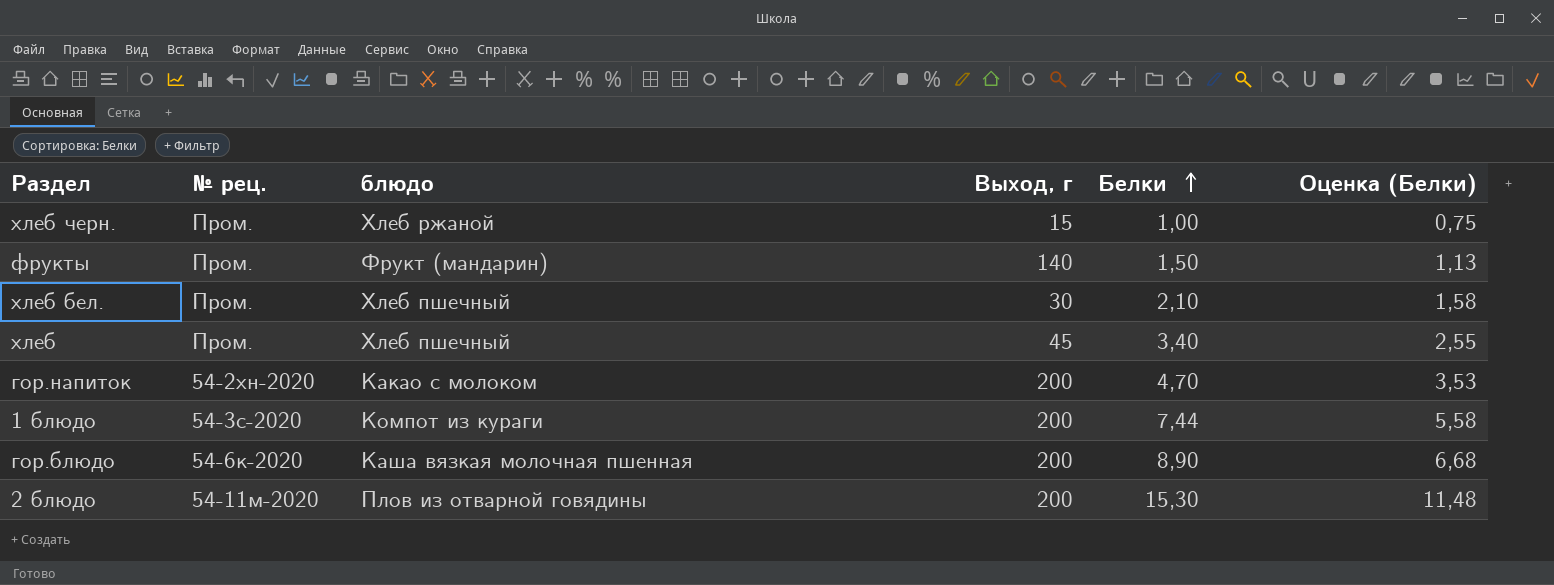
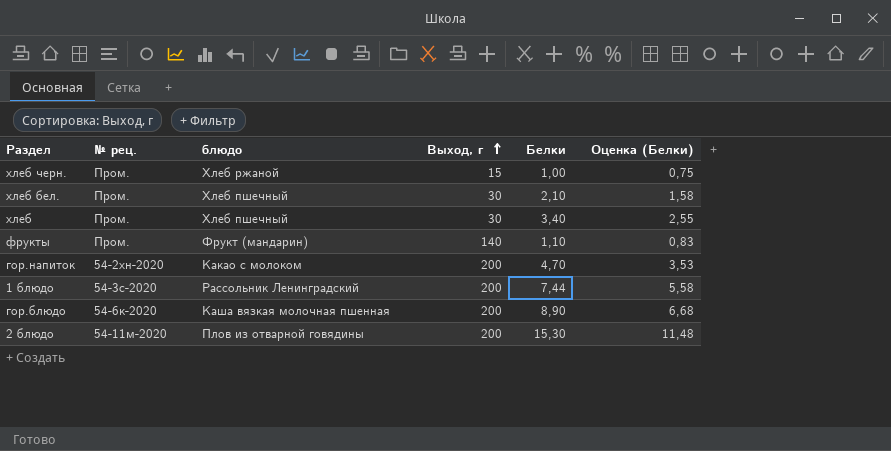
row order: Белки ascending -> Выход, г ascending
хлеб | Выход, г: 45 -> 30
фрукты | Белки: 1,50 -> 1,10
фрукты | Оценка (Белки): 1,13 -> 0,83
1 блюдо | блюдо: Компот из кураги -> Рассольник Ленинградский

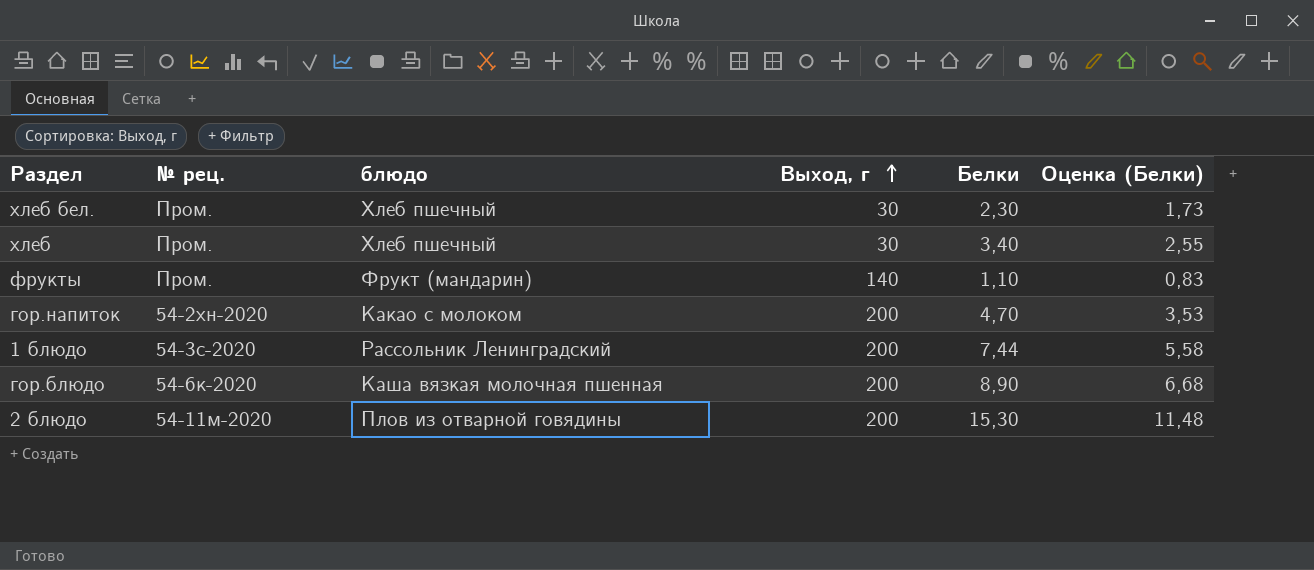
row хлеб черн.: Пром. | Хлеб ржаной | 15 | 1,00 | 0,75 -> none
хлеб бел. | Белки: 2,10 -> 2,30
хлеб бел. | Оценка (Белки): 1,58 -> 1,73

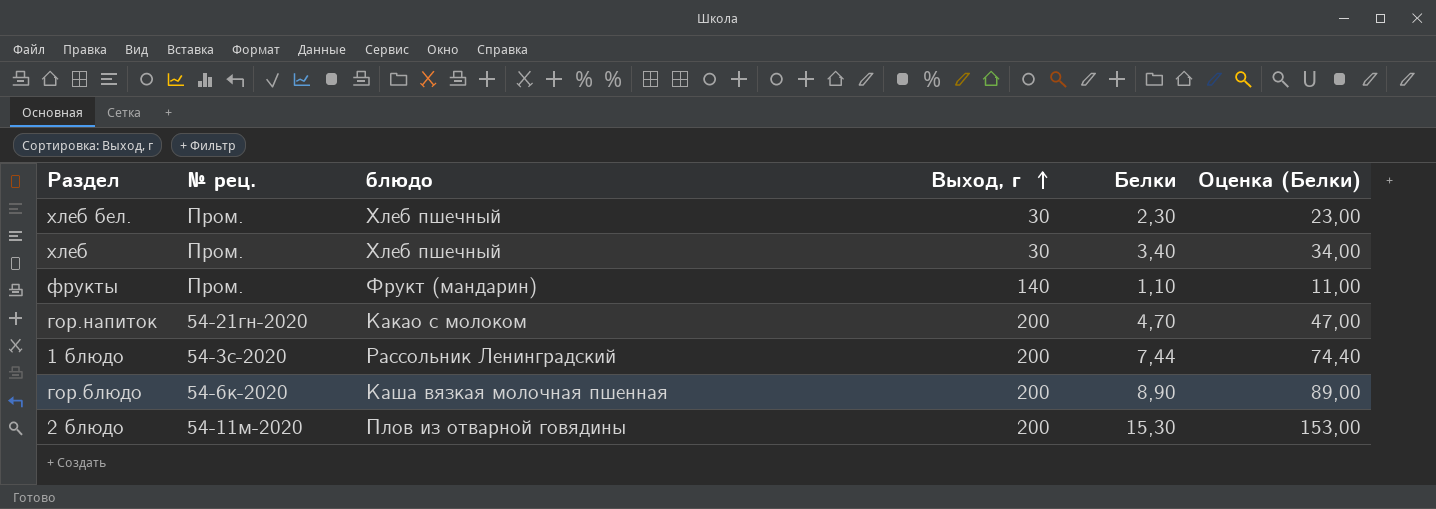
column Оценка (Белки) | formula: [Белки] * 0,75 -> [Белки] * 10
гор.напиток | № рец.: 54-2хн-2020 -> 54-21гн-2020

